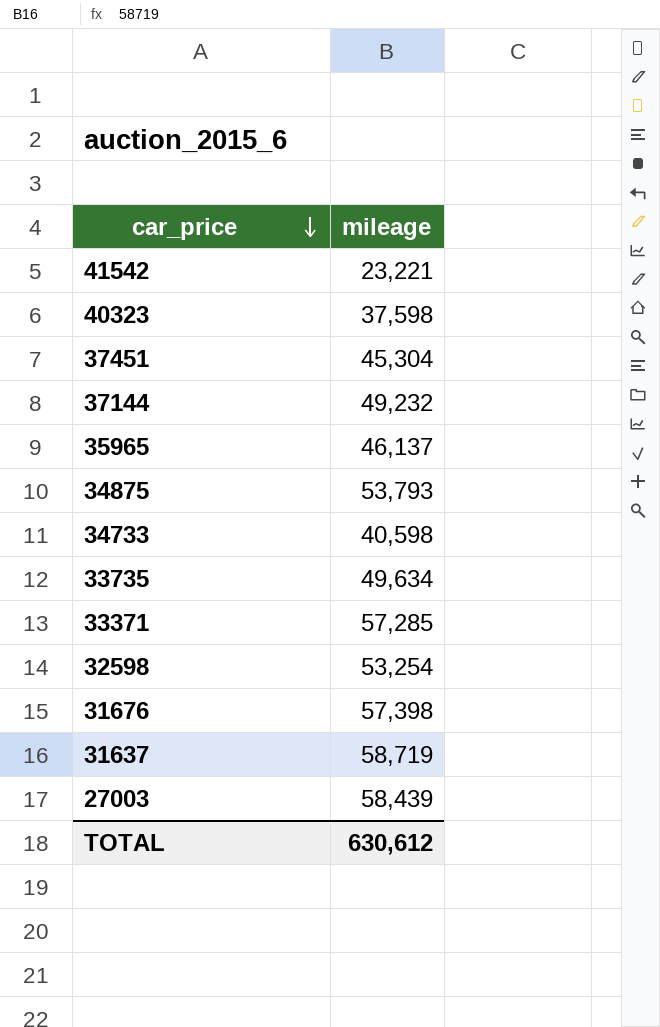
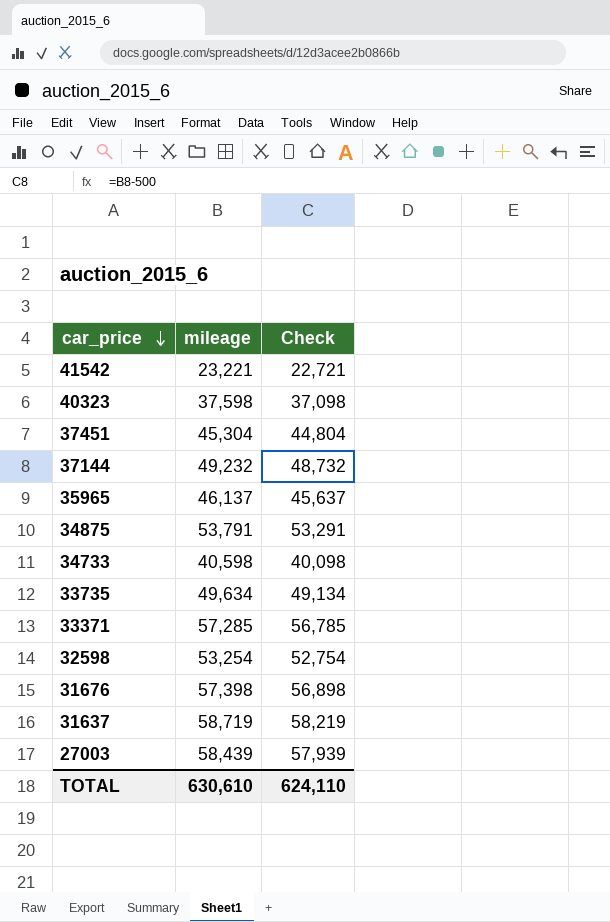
column Check | formula: none -> [mileage] - 500
34875 | mileage: 53,793 -> 53,791
TOTAL | mileage: 630,612 -> 630,610

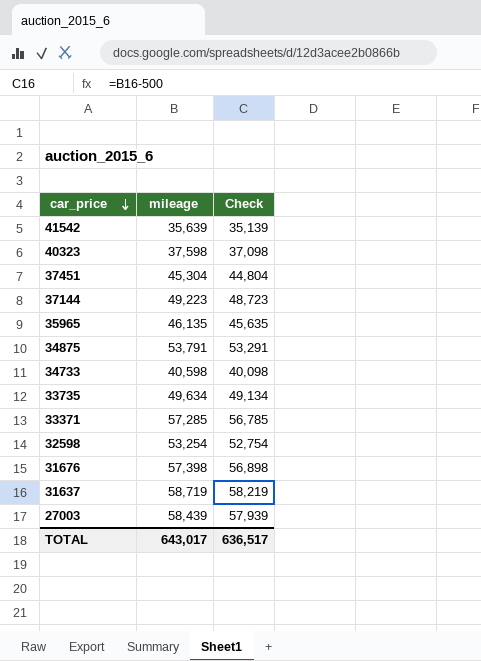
41542 | mileage: 23,221 -> 35,639
41542 | Check: 22,721 -> 35,139
37144 | mileage: 49,232 -> 49,223
37144 | Check: 48,732 -> 48,723
35965 | mileage: 46,137 -> 46,135
35965 | Check: 45,637 -> 45,635
TOTAL | mileage: 630,610 -> 643,017
TOTAL | Check: 624,110 -> 636,517

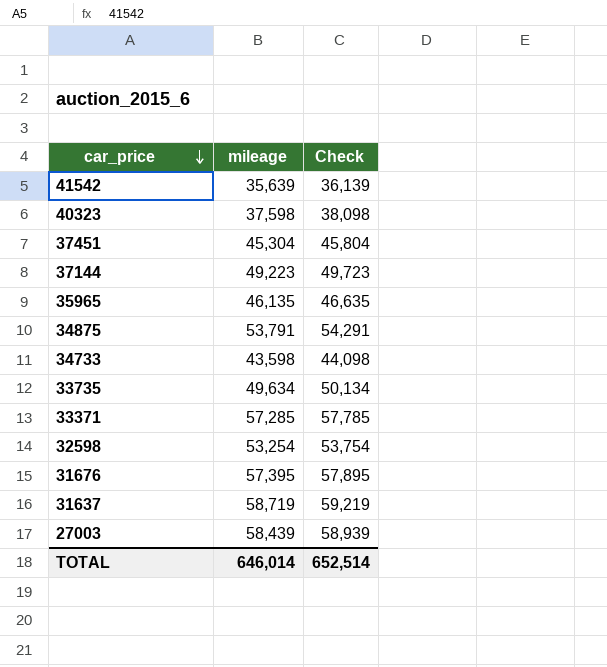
column Check | formula: [mileage] - 500 -> [mileage] + 500
34733 | mileage: 40,598 -> 43,598
31676 | mileage: 57,398 -> 57,395
TOTAL | mileage: 643,017 -> 646,014
TOTAL | Check: 636,517 -> 652,514

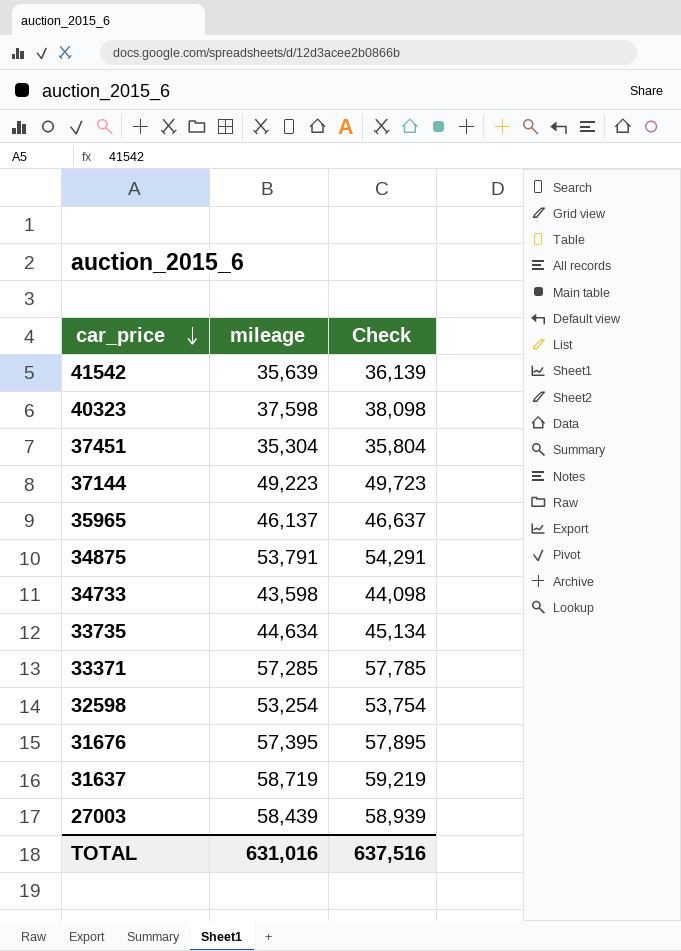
37451 | mileage: 45,304 -> 35,304
37451 | Check: 45,804 -> 35,804
35965 | mileage: 46,135 -> 46,137
35965 | Check: 46,635 -> 46,637
33735 | mileage: 49,634 -> 44,634
33735 | Check: 50,134 -> 45,134
TOTAL | mileage: 646,014 -> 631,016
TOTAL | Check: 652,514 -> 637,516

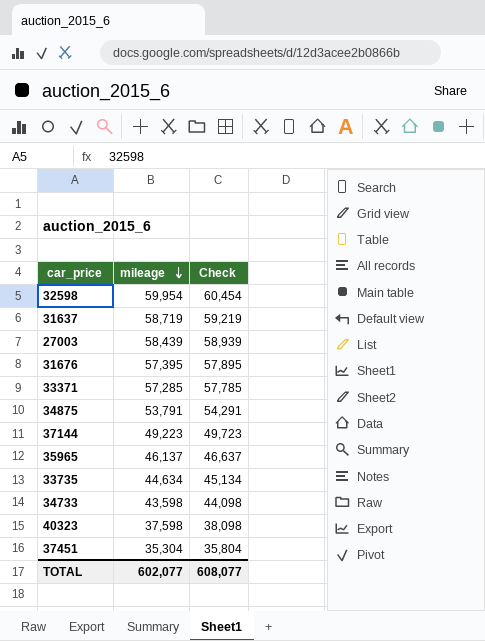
row order: car_price descending -> mileage descending
row 41542: 35,639 | 36,139 -> none
32598 | mileage: 53,254 -> 59,954
32598 | Check: 53,754 -> 60,454
TOTAL | mileage: 631,016 -> 602,077
TOTAL | Check: 637,516 -> 608,077

